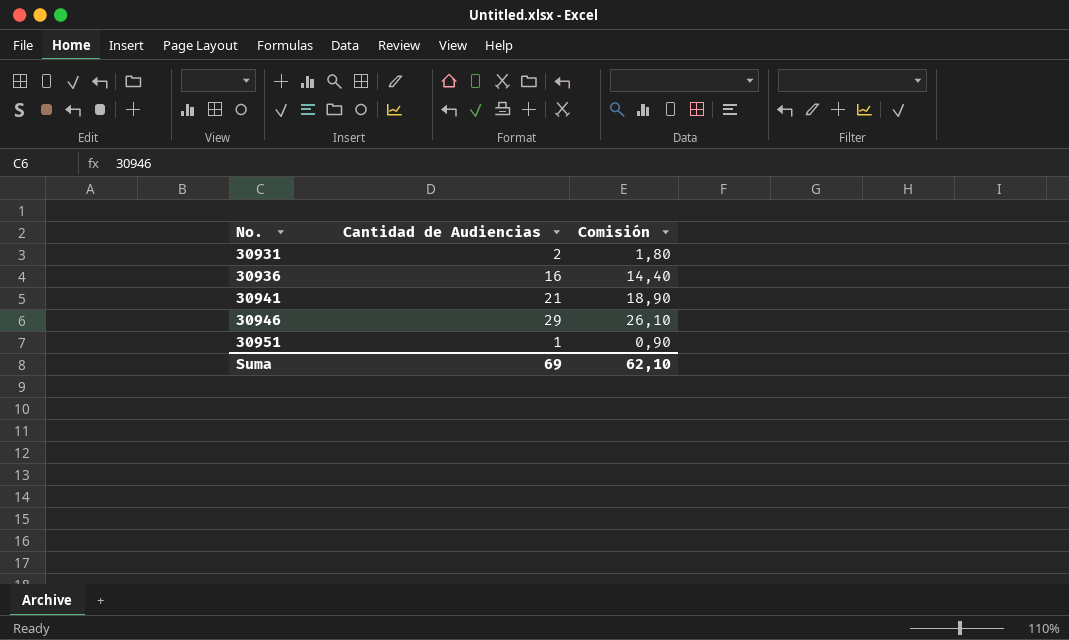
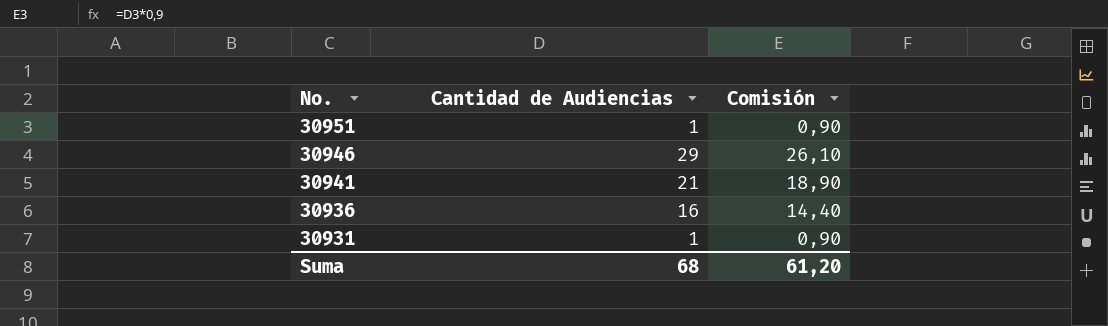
row order: No. ascending -> No. descending
30931 | Cantidad de Audiencias: 2 -> 1
30931 | Comisión: 1,80 -> 0,90
Suma | Cantidad de Audiencias: 69 -> 68
Suma | Comisión: 62,10 -> 61,20

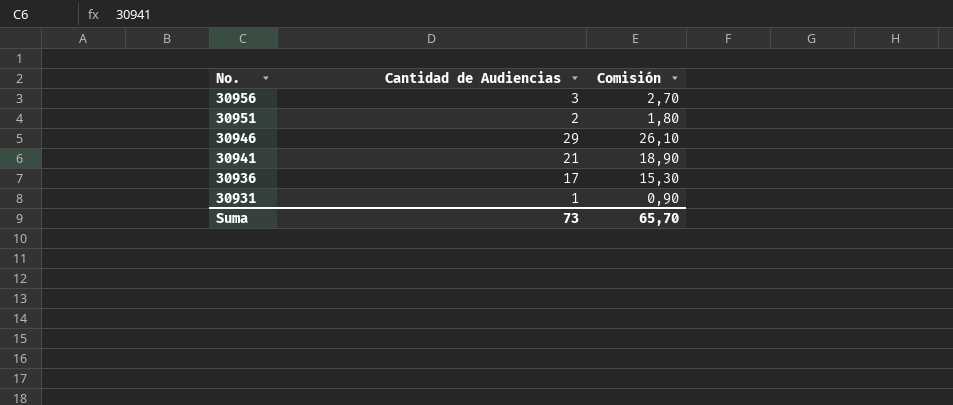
row 30956: none -> 3 | 2,70
30951 | Cantidad de Audiencias: 1 -> 2
30951 | Comisión: 0,90 -> 1,80
30936 | Cantidad de Audiencias: 16 -> 17
30936 | Comisión: 14,40 -> 15,30
Suma | Cantidad de Audiencias: 68 -> 73
Suma | Comisión: 61,20 -> 65,70

